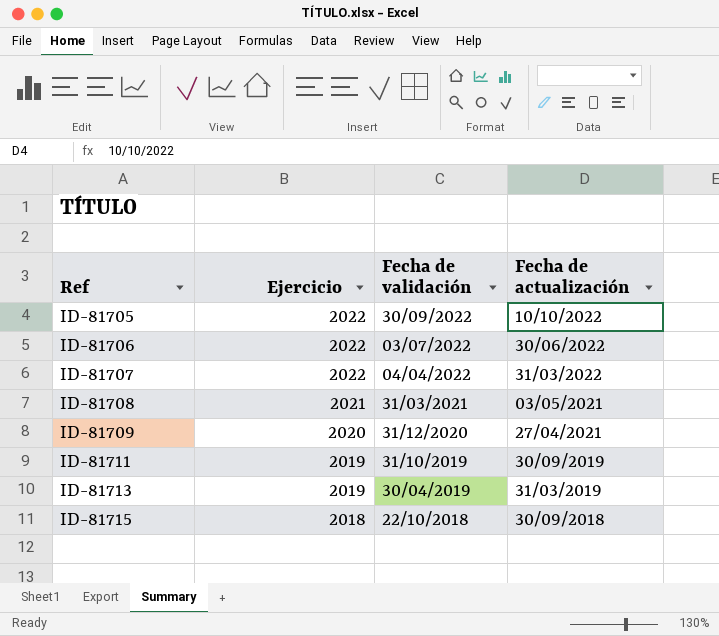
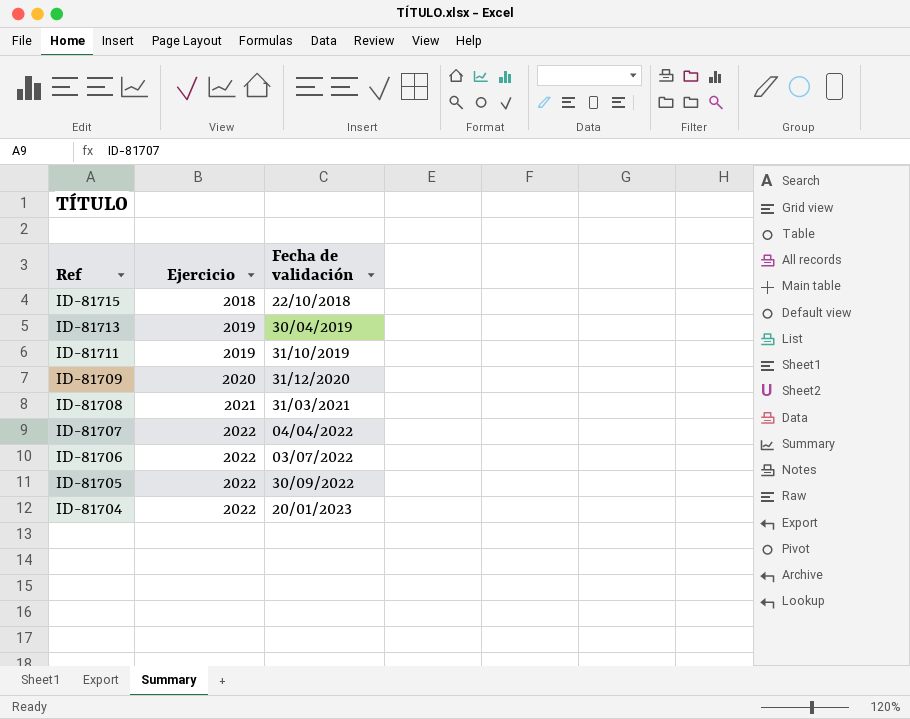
row order: Ref ascending -> Ref descending
column Fecha de actualización | position: 4 -> none
row ID-81704: none -> 2022 | 20/01/2023

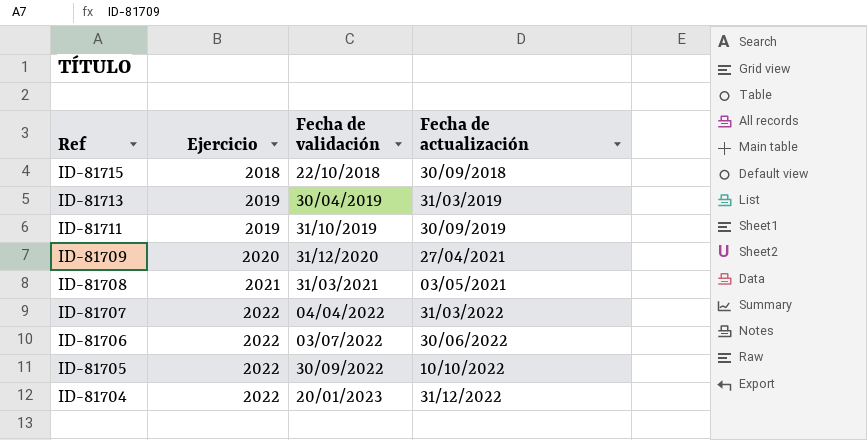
column Fecha de actualización | position: none -> 4

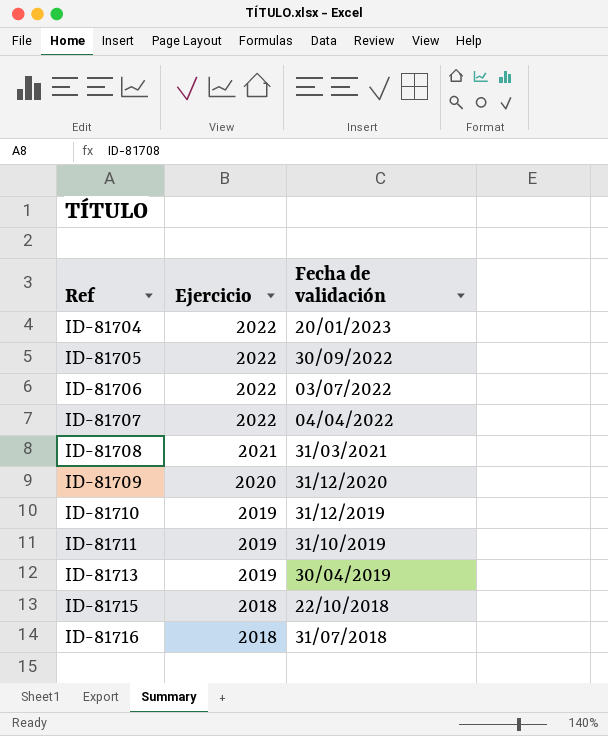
row order: Ref descending -> Ref ascending
column Fecha de actualización | position: 4 -> none
row ID-81710: none -> 2019 | 31/12/2019
row ID-81716: none -> 2018 | 31/07/2018

